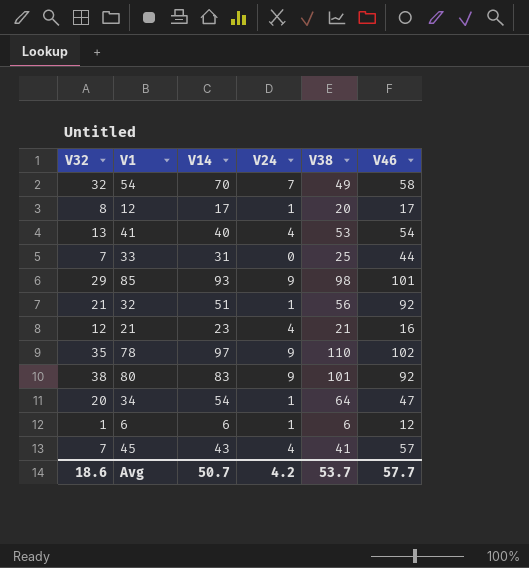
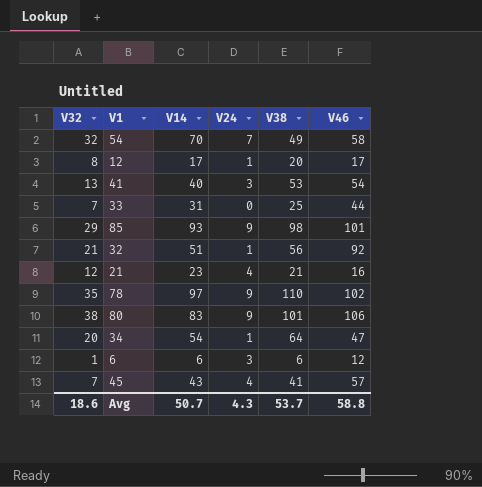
41 | V24: 4 -> 3
80 | V46: 92 -> 106
6 | V24: 1 -> 3
Avg | V24: 4.2 -> 4.3
Avg | V46: 57.7 -> 58.8

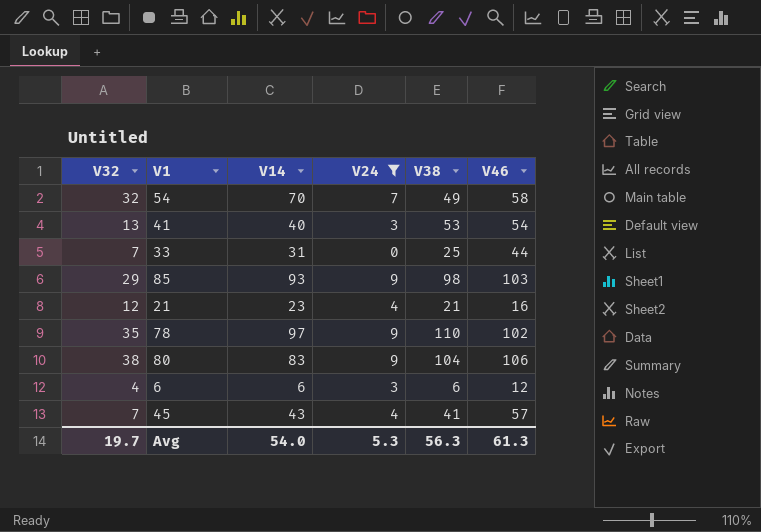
filter: none -> V24 != 1
85 | V46: 101 -> 103
80 | V38: 101 -> 104
6 | V32: 1 -> 4
Avg | V32: 18.6 -> 19.7
Avg | V14: 50.7 -> 54.0
Avg | V24: 4.3 -> 5.3
Avg | V38: 53.7 -> 56.3
Avg | V46: 58.8 -> 61.3

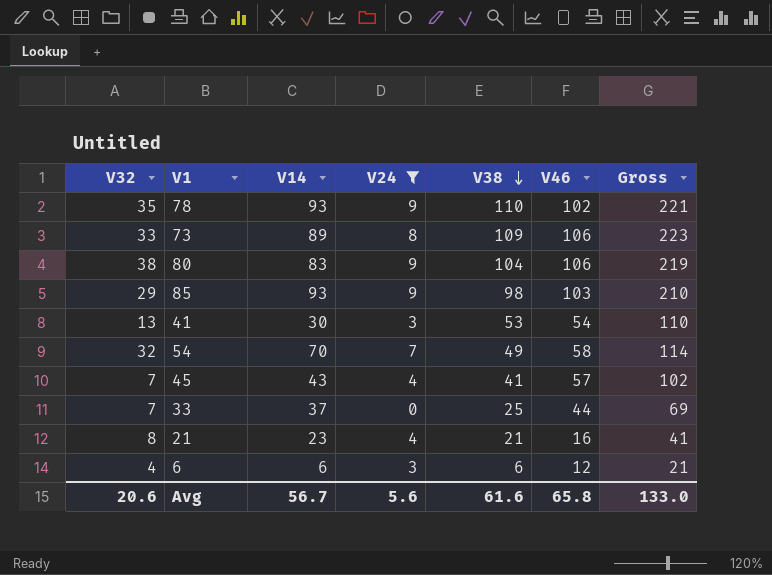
row order: none -> V38 descending
column Gross | formula: none -> [V24] + [V38] + [V46]
78 | V14: 97 -> 93
row 73: none -> 33 | 89 | 8 | 109 | 106 | 223
41 | V14: 40 -> 30
33 | V14: 31 -> 37
21 | V32: 12 -> 8
Avg | V32: 19.7 -> 20.6
Avg | V14: 54.0 -> 56.7
Avg | V24: 5.3 -> 5.6
Avg | V38: 56.3 -> 61.6
Avg | V46: 61.3 -> 65.8

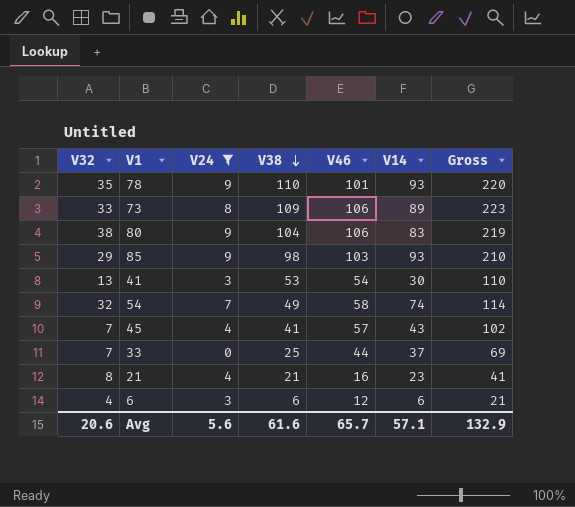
column V14 | position: 3 -> 6
78 | V46: 102 -> 101
78 | Gross: 221 -> 220
54 | V14: 70 -> 74
Avg | V46: 65.8 -> 65.7
Avg | V14: 56.7 -> 57.1
Avg | Gross: 133.0 -> 132.9

